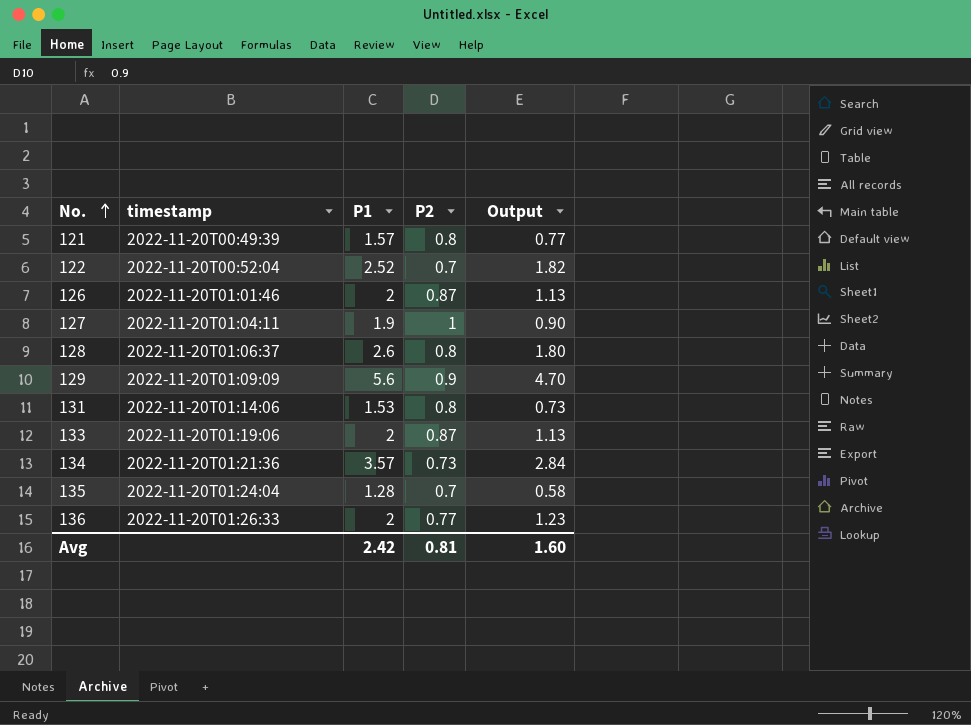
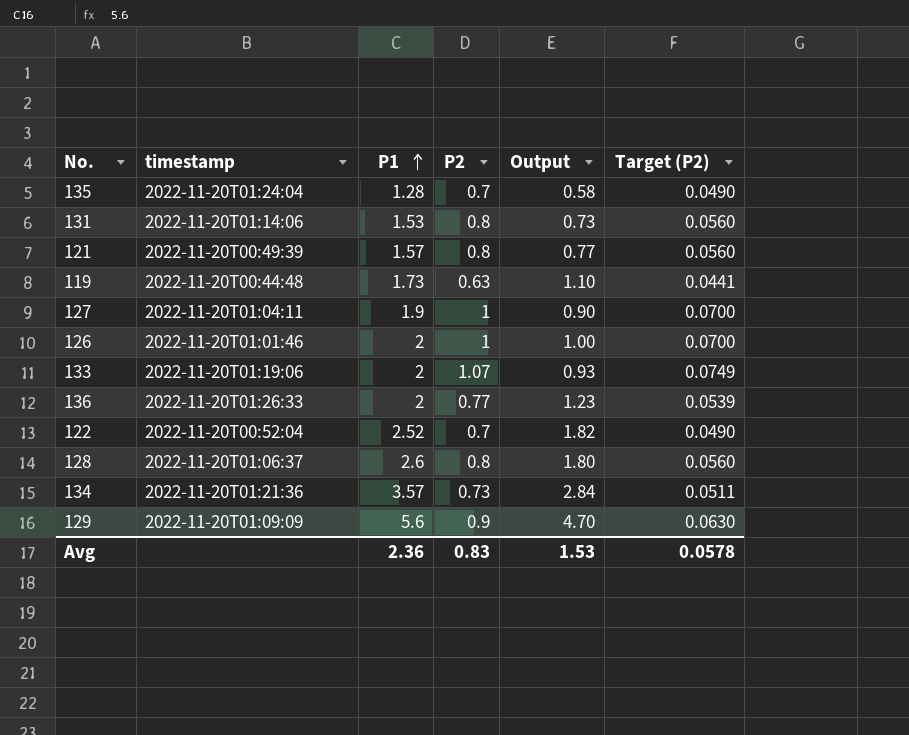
row order: No. ascending -> P1 ascending
column Target (P2) | formula: none -> [P2] * 0.07
row 119: none -> 2022-11-20T00:44:48 | 1.73 | 0.63 | 1.10 | 0.0441
126 | P2: 0.87 -> 1
126 | Output: 1.13 -> 1.00
133 | P2: 0.87 -> 1.07
133 | Output: 1.13 -> 0.93
Avg | P1: 2.42 -> 2.36
Avg | P2: 0.81 -> 0.83
Avg | Output: 1.60 -> 1.53

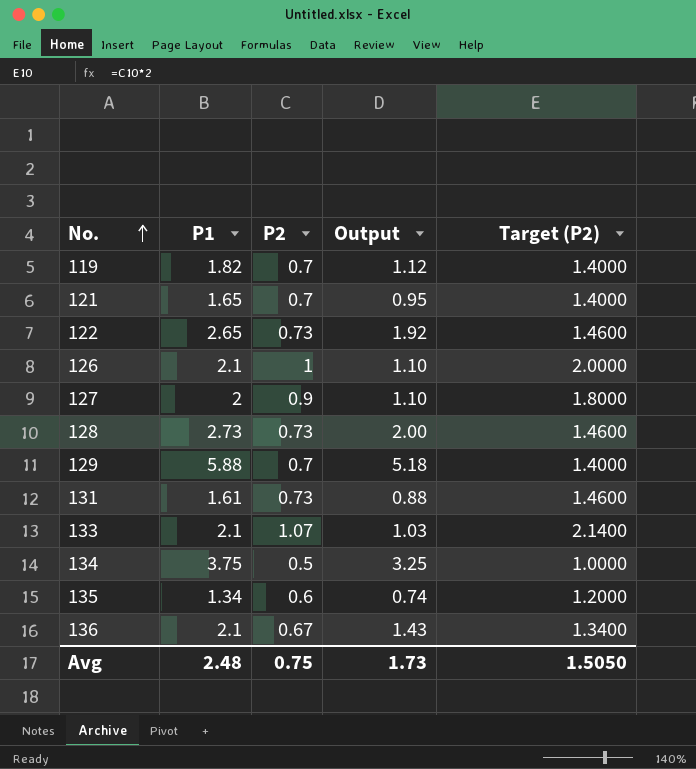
row order: P1 ascending -> No. ascending
column timestamp | position: 2 -> none
column Target (P2) | formula: [P2] * 0.07 -> [P2] * 2
119 | P1: 1.73 -> 1.82
119 | P2: 0.63 -> 0.7
119 | Output: 1.10 -> 1.12
121 | P1: 1.57 -> 1.65
121 | P2: 0.8 -> 0.7
121 | Output: 0.77 -> 0.95
122 | P1: 2.52 -> 2.65
122 | P2: 0.7 -> 0.73
122 | Output: 1.82 -> 1.92
126 | P1: 2 -> 2.1
126 | Output: 1.00 -> 1.10
127 | P1: 1.9 -> 2
127 | P2: 1 -> 0.9
127 | Output: 0.90 -> 1.10
128 | P1: 2.6 -> 2.73
128 | P2: 0.8 -> 0.73
128 | Output: 1.80 -> 2.00
129 | P1: 5.6 -> 5.88
129 | P2: 0.9 -> 0.7
129 | Output: 4.70 -> 5.18
131 | P1: 1.53 -> 1.61
131 | P2: 0.8 -> 0.73
131 | Output: 0.73 -> 0.88
133 | P1: 2 -> 2.1
133 | Output: 0.93 -> 1.03
134 | P1: 3.57 -> 3.75
134 | P2: 0.73 -> 0.5
134 | Output: 2.84 -> 3.25
135 | P1: 1.28 -> 1.34
135 | P2: 0.7 -> 0.6
135 | Output: 0.58 -> 0.74
136 | P1: 2 -> 2.1
136 | P2: 0.77 -> 0.67
136 | Output: 1.23 -> 1.43
Avg | P1: 2.36 -> 2.48
Avg | P2: 0.83 -> 0.75
Avg | Output: 1.53 -> 1.73
Avg | Target (P2): 0.0578 -> 1.5050

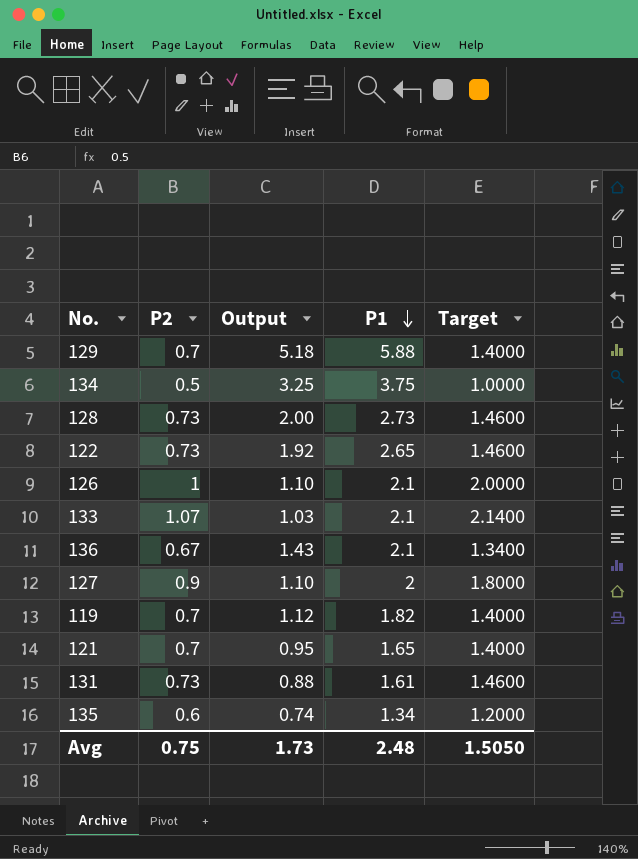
row order: No. ascending -> P1 descending
column P1 | position: 2 -> 4
column name: Target (P2) -> Target

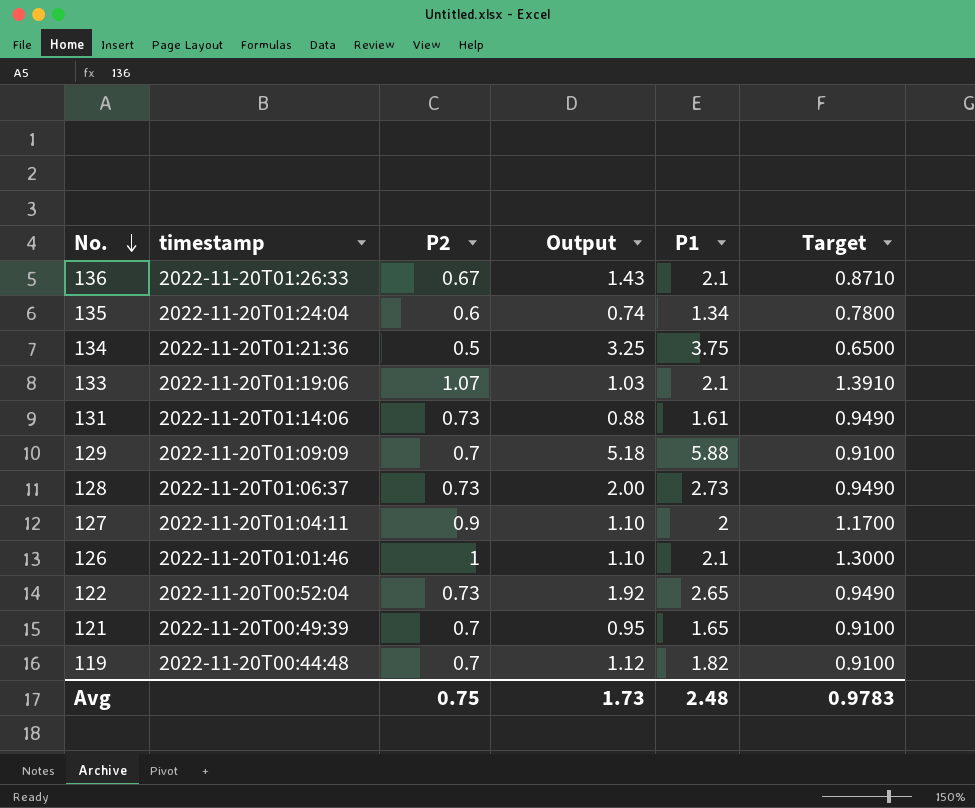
row order: P1 descending -> No. descending
column timestamp | position: none -> 2
column Target | formula: [P2] * 2 -> [P2] * 1.3
Avg | Target: 1.5050 -> 0.9783

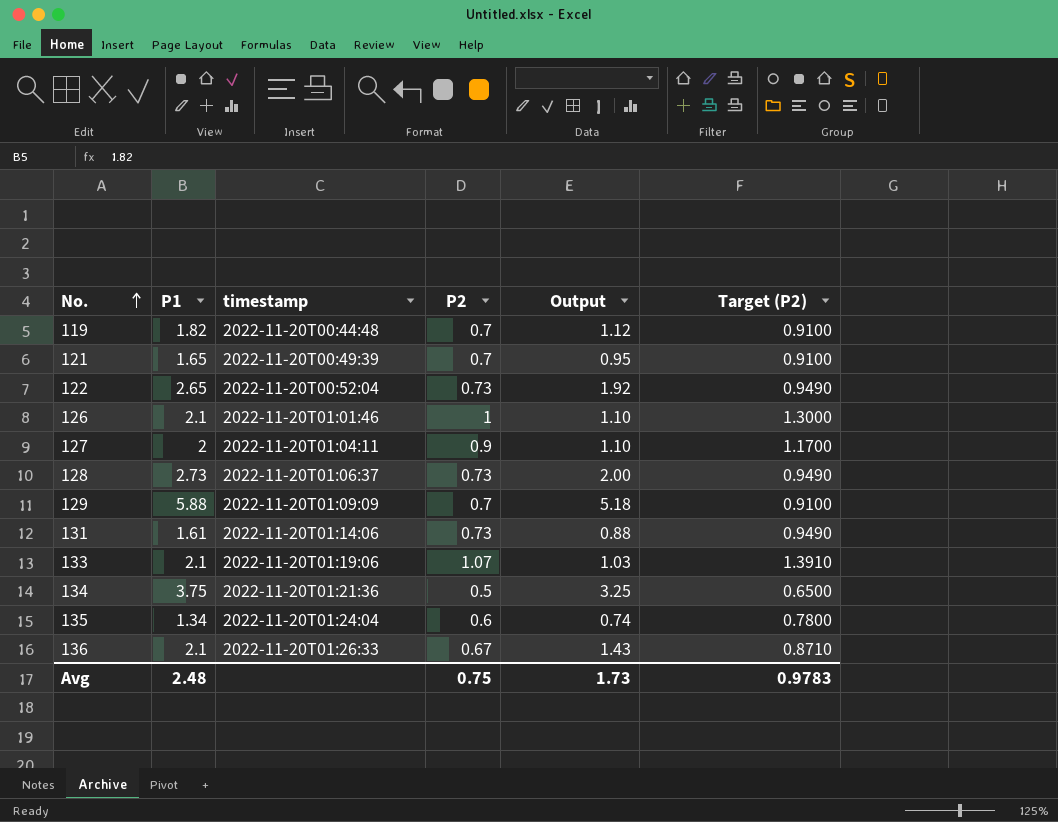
row order: No. descending -> No. ascending
column P1 | position: 5 -> 2
column name: Target -> Target (P2)

